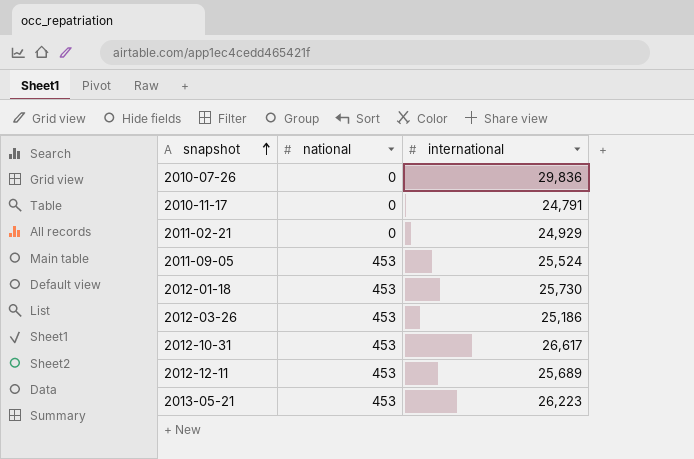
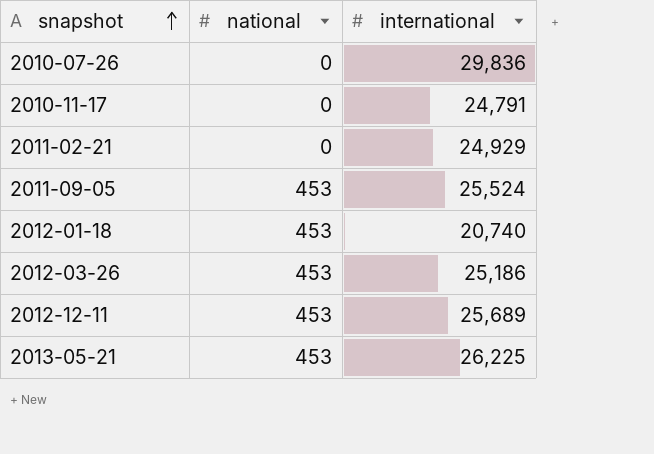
row 2012-10-31: 453 | 26,617 -> none
2012-01-18 | international: 25,730 -> 20,740
2013-05-21 | international: 26,223 -> 26,225

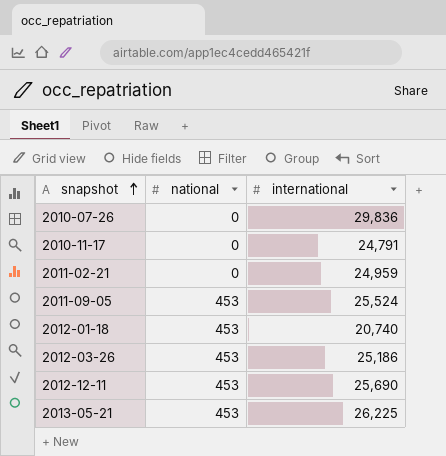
2011-02-21 | international: 24,929 -> 24,959
2012-12-11 | international: 25,689 -> 25,690

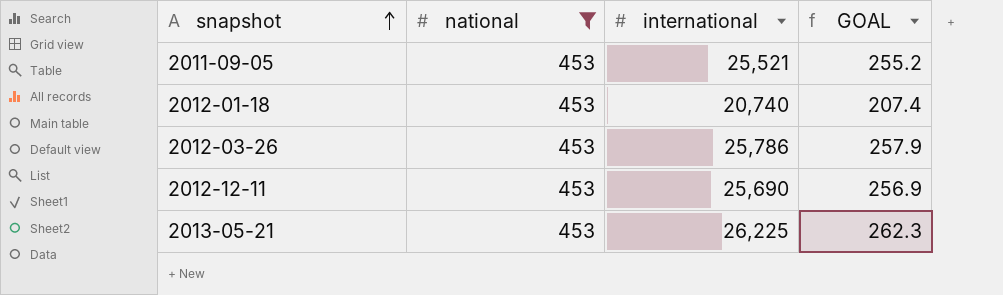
filter: none -> national = 453
column GOAL | formula: none -> [international] * 0.01
2011-09-05 | international: 25,524 -> 25,521
2012-03-26 | international: 25,186 -> 25,786

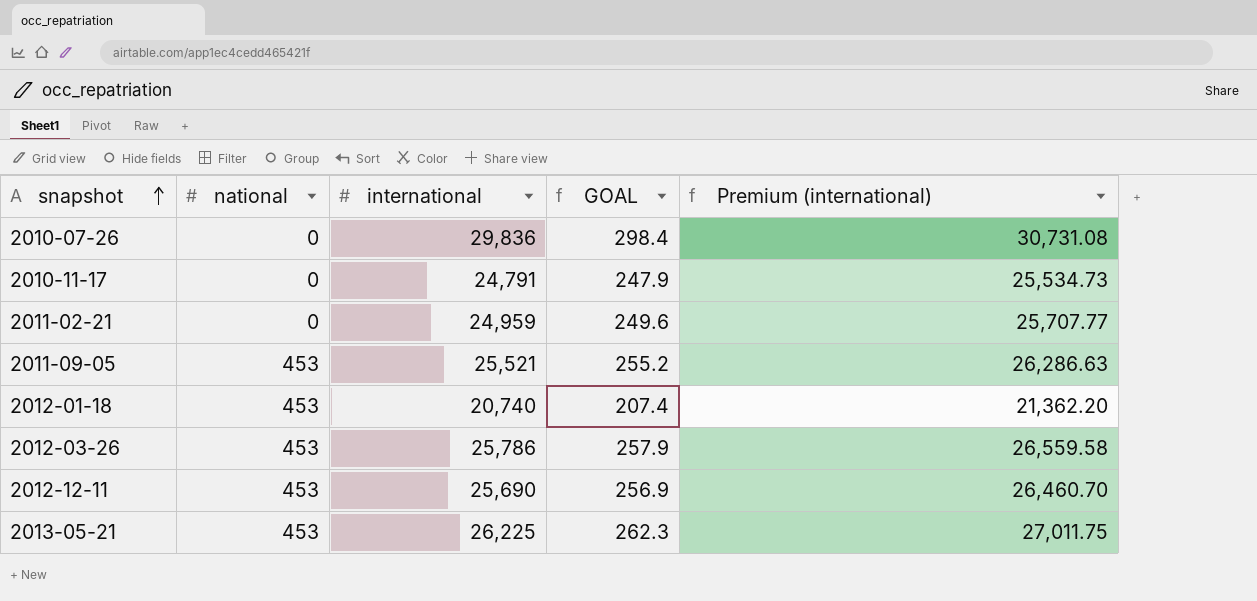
filter: national = 453 -> none
column Premium (international) | formula: none -> [international] * 1.03

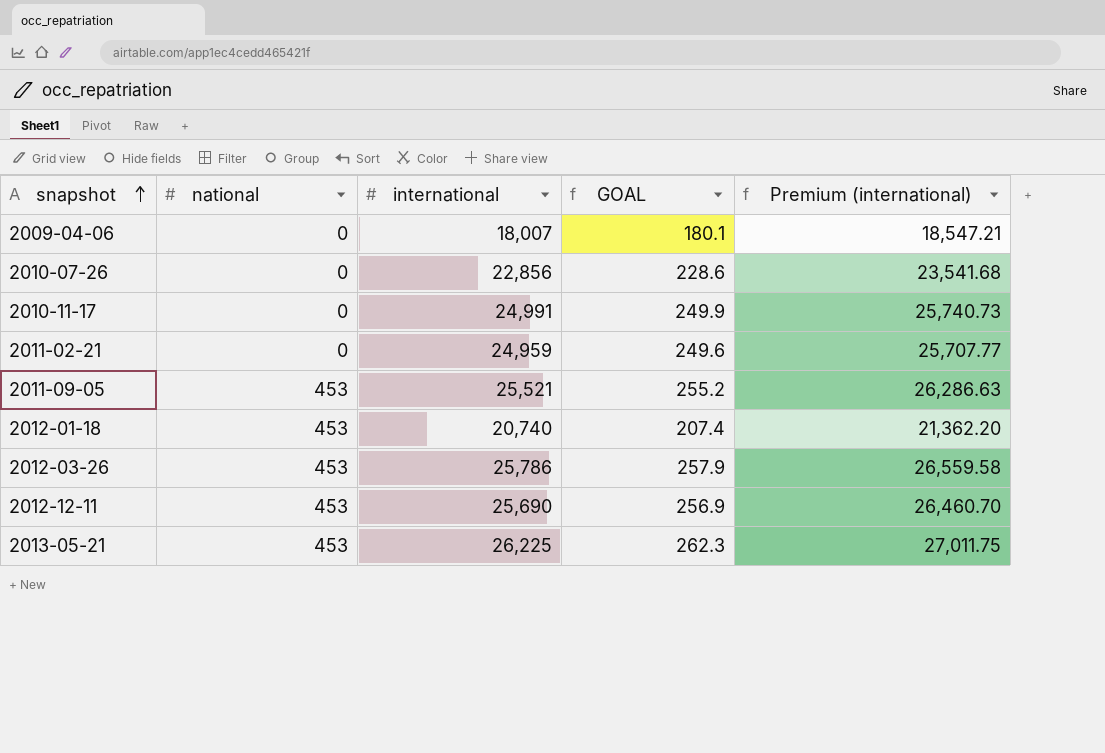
row 2009-04-06: none -> 0 | 18,007 | 180.1 | 18,547.21
2010-07-26 | international: 29,836 -> 22,856
2010-07-26 | GOAL: 298.4 -> 228.6
2010-07-26 | Premium (international): 30,731.08 -> 23,541.68
2010-11-17 | international: 24,791 -> 24,991
2010-11-17 | GOAL: 247.9 -> 249.9
2010-11-17 | Premium (international): 25,534.73 -> 25,740.73

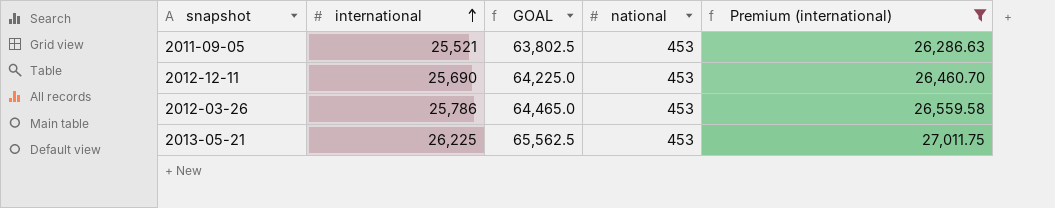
filter: none -> Premium (international) >= 26,286.63
row order: snapshot ascending -> international ascending
column GOAL | formula: [international] * 0.01 -> [international] * 2.5
column national | position: 2 -> 4

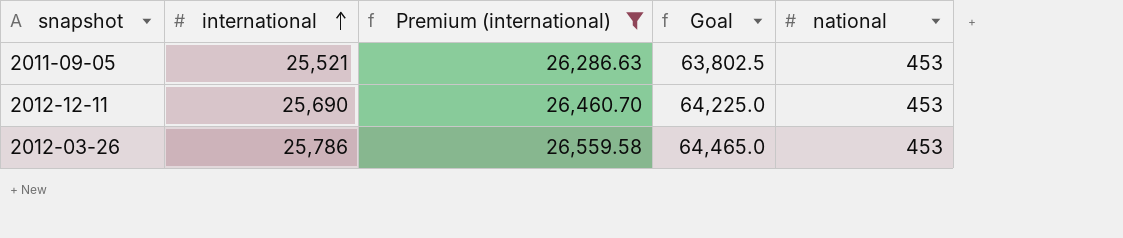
column Premium (international) | position: 5 -> 3
column name: GOAL -> Goal
row 2013-05-21: 26,225 | 65,562.5 | 453 | 27,011.75 -> none

